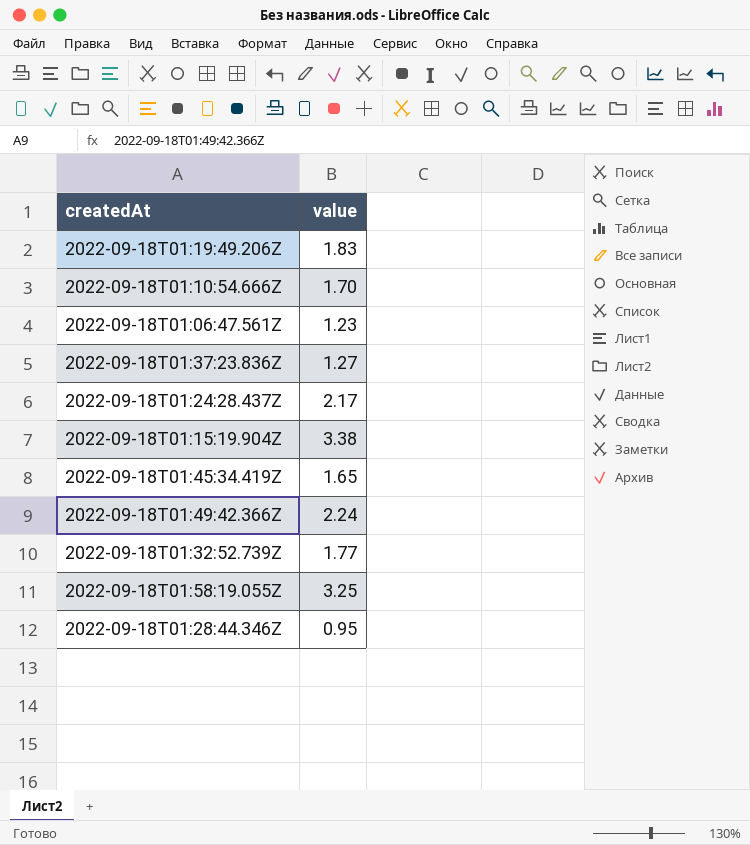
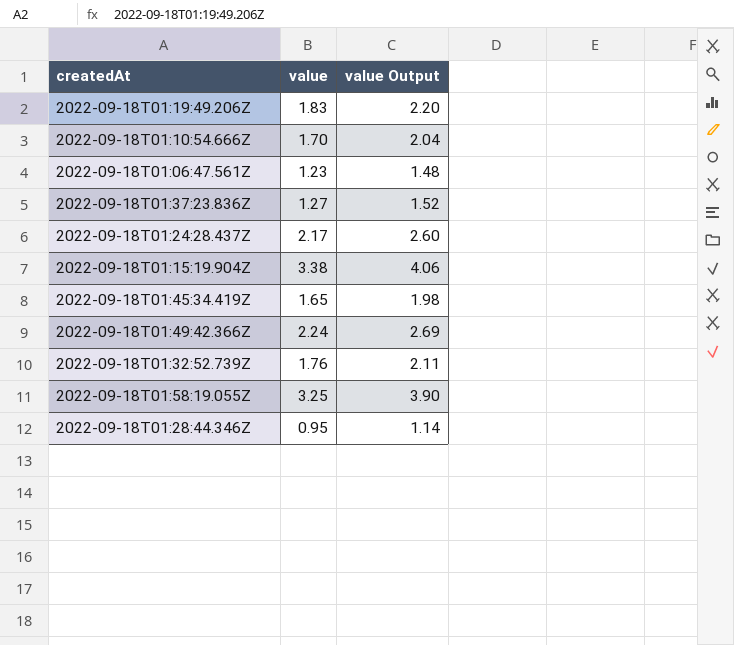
column value Output | formula: none -> [value] * 1.2
2022-09-18T01:32:52.739Z | value: 1.77 -> 1.76

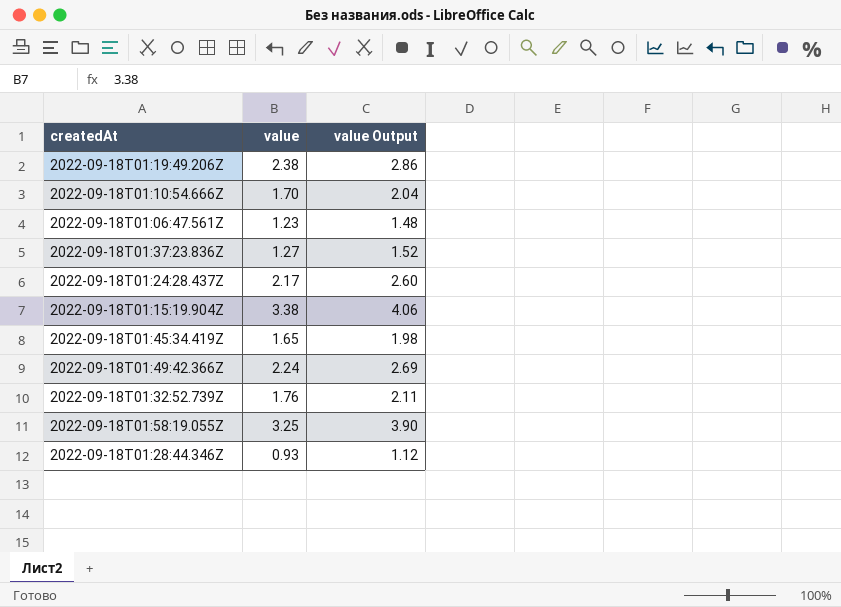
2022-09-18T01:19:49.206Z | value: 1.83 -> 2.38
2022-09-18T01:19:49.206Z | value Output: 2.20 -> 2.86
2022-09-18T01:28:44.346Z | value: 0.95 -> 0.93
2022-09-18T01:28:44.346Z | value Output: 1.14 -> 1.12

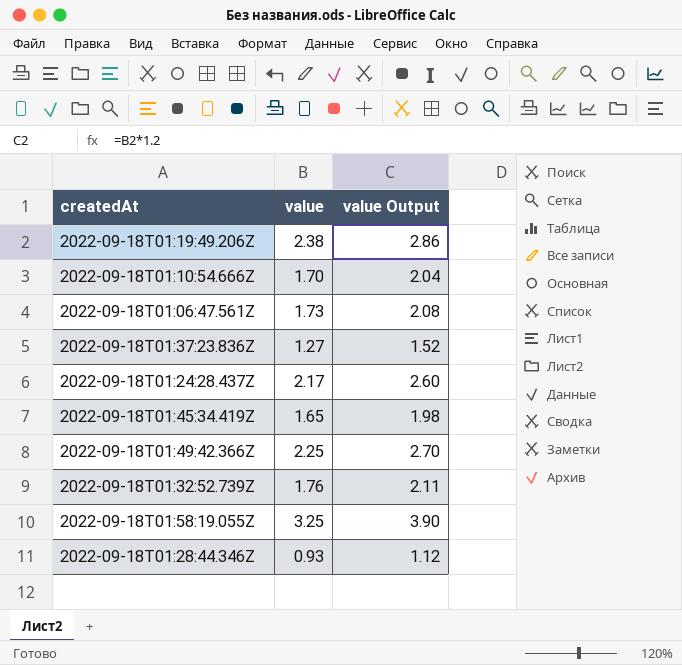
row 2022-09-18T01:15:19.904Z: 3.38 | 4.06 -> none
2022-09-18T01:06:47.561Z | value: 1.23 -> 1.73
2022-09-18T01:06:47.561Z | value Output: 1.48 -> 2.08
2022-09-18T01:49:42.366Z | value: 2.24 -> 2.25
2022-09-18T01:49:42.366Z | value Output: 2.69 -> 2.70

